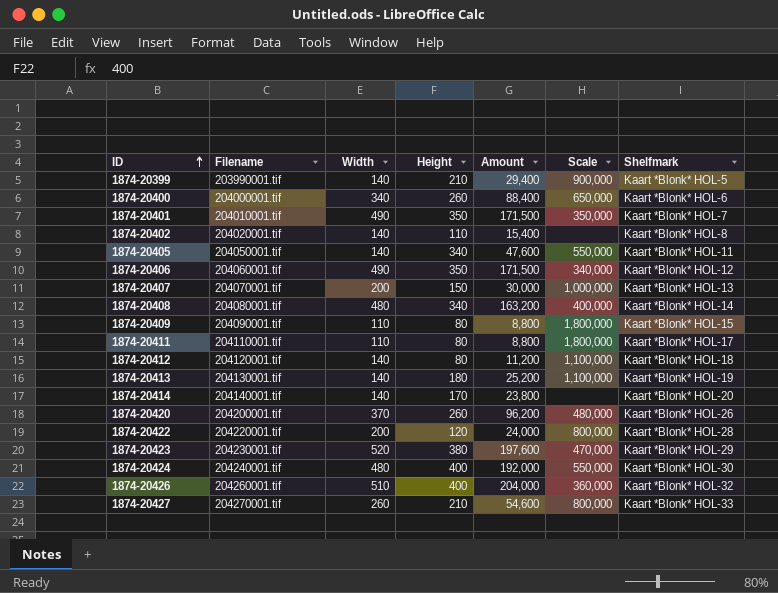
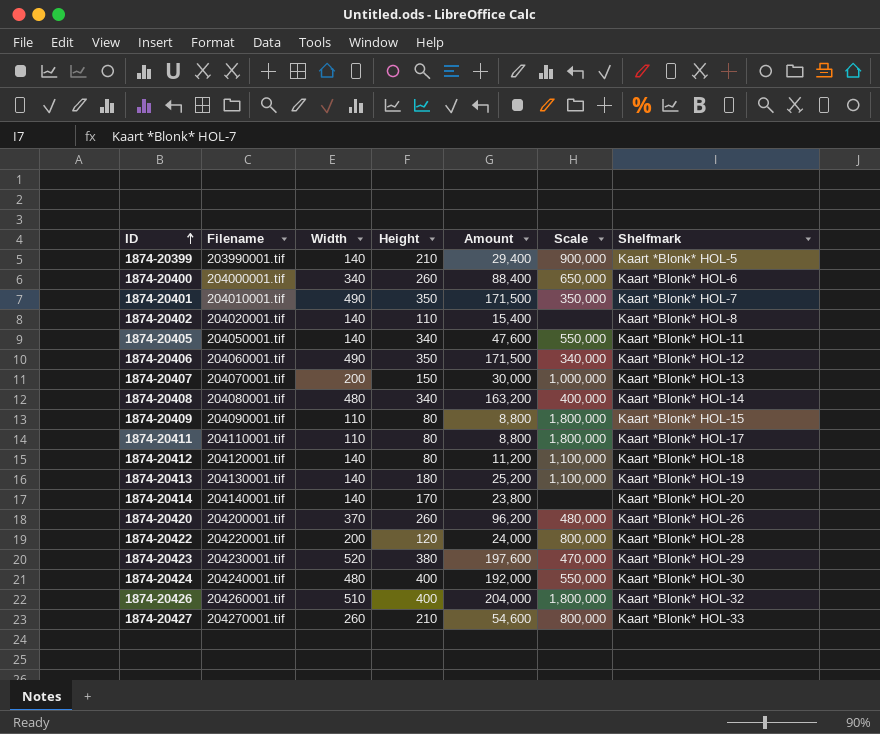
1874-20426 | Scale: 360,000 -> 1,800,000

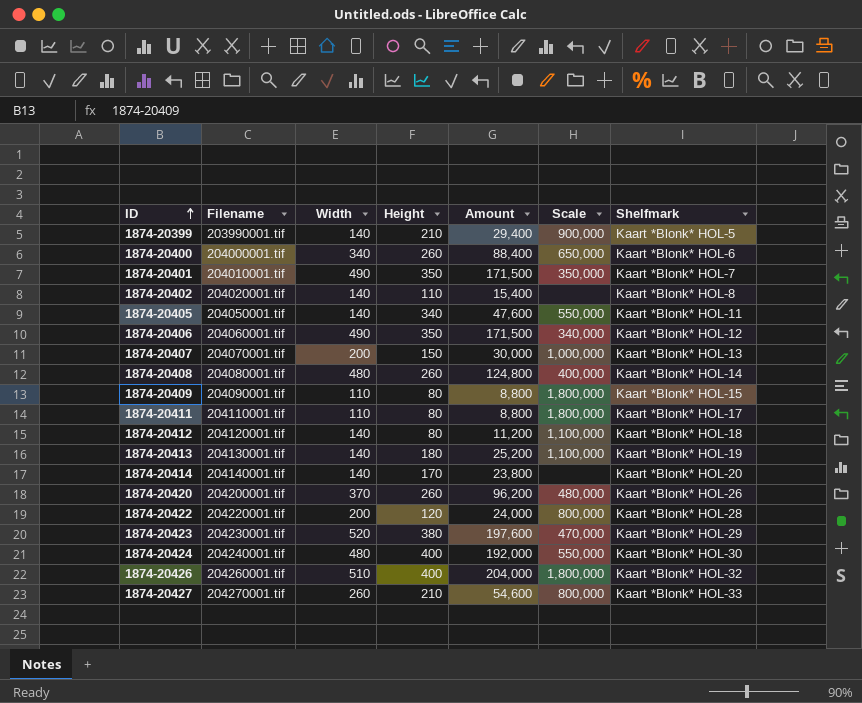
1874-20408 | Height: 340 -> 260
1874-20408 | Amount: 163,200 -> 124,800

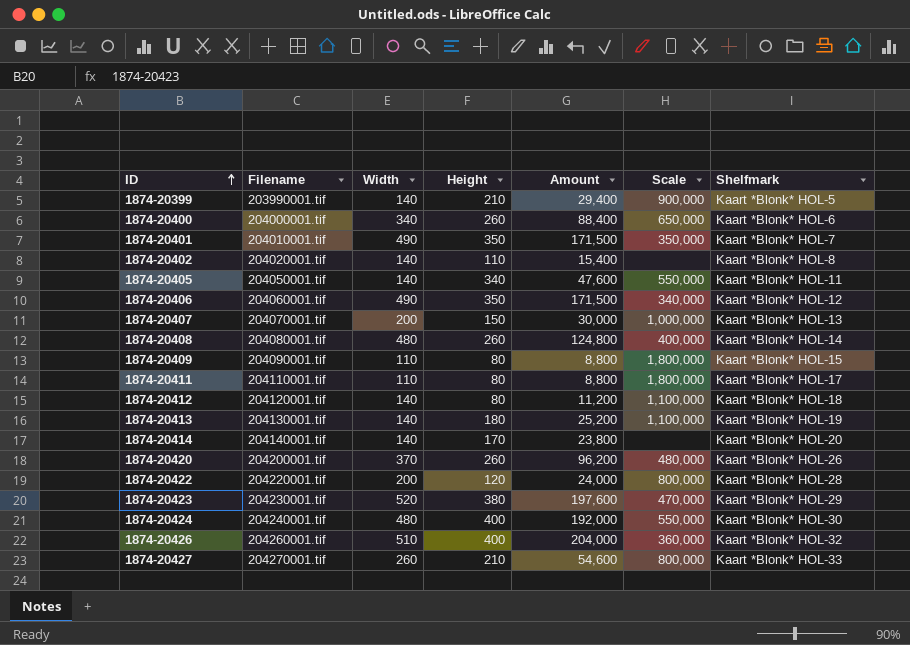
1874-20426 | Scale: 1,800,000 -> 360,000

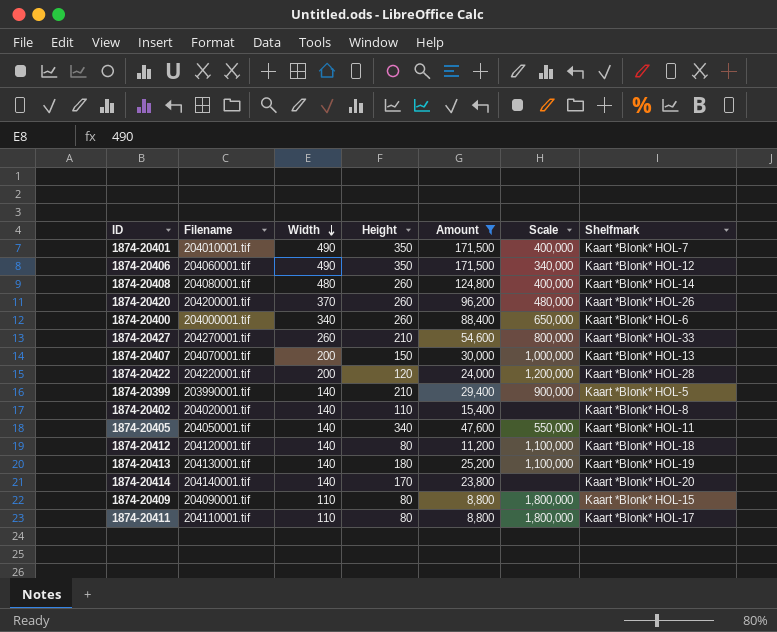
filter: none -> Amount <= 171,500
row order: ID ascending -> Width descending
1874-20401 | Scale: 350,000 -> 400,000
1874-20422 | Scale: 800,000 -> 1,200,000

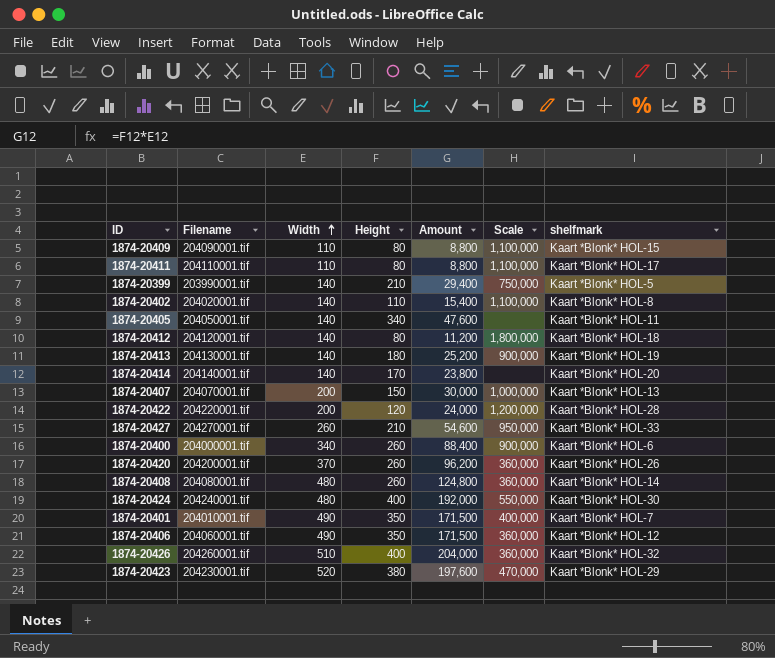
filter: Amount <= 171,500 -> none
row order: Width descending -> Width ascending
column name: Shelfmark -> shelfmark
1874-20409 | Scale: 1,800,000 -> 1,100,000
1874-20411 | Scale: 1,800,000 -> 1,100,000
1874-20399 | Scale: 900,000 -> 750,000
1874-20402 | Scale: none -> 1,100,000
1874-20405 | Scale: 550,000 -> none
1874-20412 | Scale: 1,100,000 -> 1,800,000
1874-20413 | Scale: 1,100,000 -> 900,000
1874-20427 | Scale: 800,000 -> 950,000
1874-20400 | Scale: 650,000 -> 900,000
1874-20420 | Scale: 480,000 -> 360,000
1874-20408 | Scale: 400,000 -> 360,000
1874-20406 | Scale: 340,000 -> 360,000

